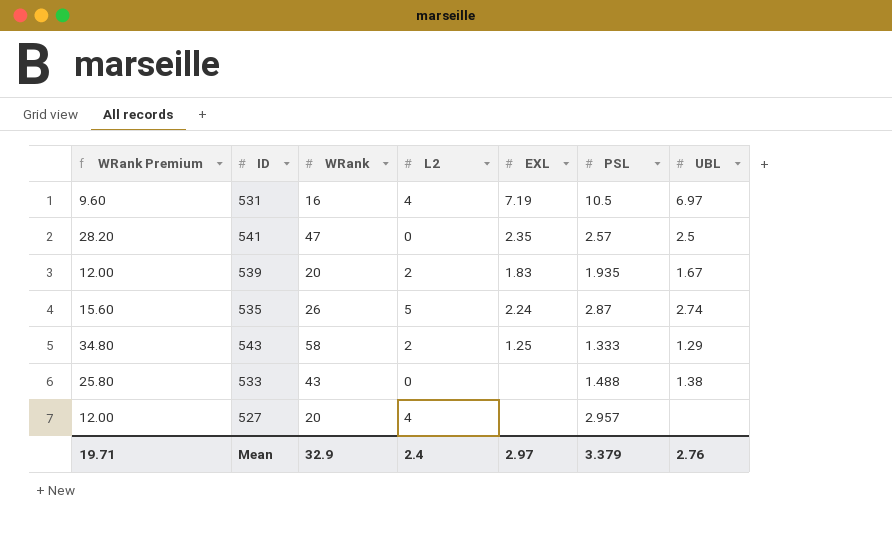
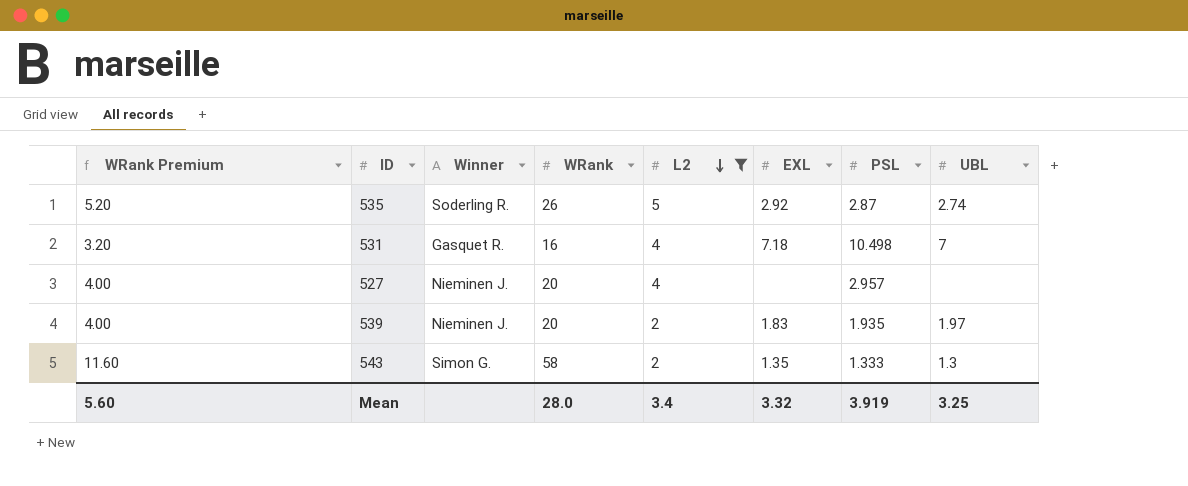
filter: none -> L2 != 0
row order: none -> L2 descending
column WRank Premium | formula: [WRank] * 0.6 -> [WRank] * 0.2
column Winner | position: none -> 3
535 | EXL: 2.24 -> 2.92
531 | EXL: 7.19 -> 7.18
531 | PSL: 10.5 -> 10.498
531 | UBL: 6.97 -> 7
539 | UBL: 1.67 -> 1.97
543 | EXL: 1.25 -> 1.35
543 | UBL: 1.29 -> 1.3
Mean | WRank Premium: 19.71 -> 5.60
Mean | WRank: 32.9 -> 28.0
Mean | L2: 2.4 -> 3.4
Mean | EXL: 2.97 -> 3.32
Mean | PSL: 3.379 -> 3.919
Mean | UBL: 2.76 -> 3.25

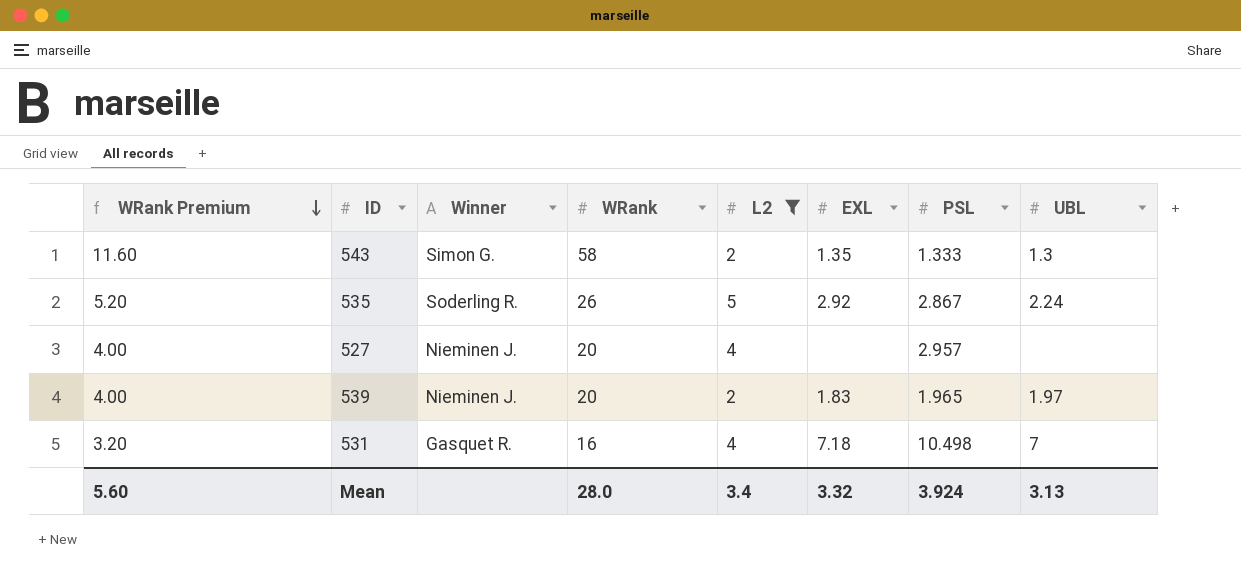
row order: L2 descending -> WRank Premium descending
535 | PSL: 2.87 -> 2.867
535 | UBL: 2.74 -> 2.24
539 | PSL: 1.935 -> 1.965
Mean | PSL: 3.919 -> 3.924
Mean | UBL: 3.25 -> 3.13

